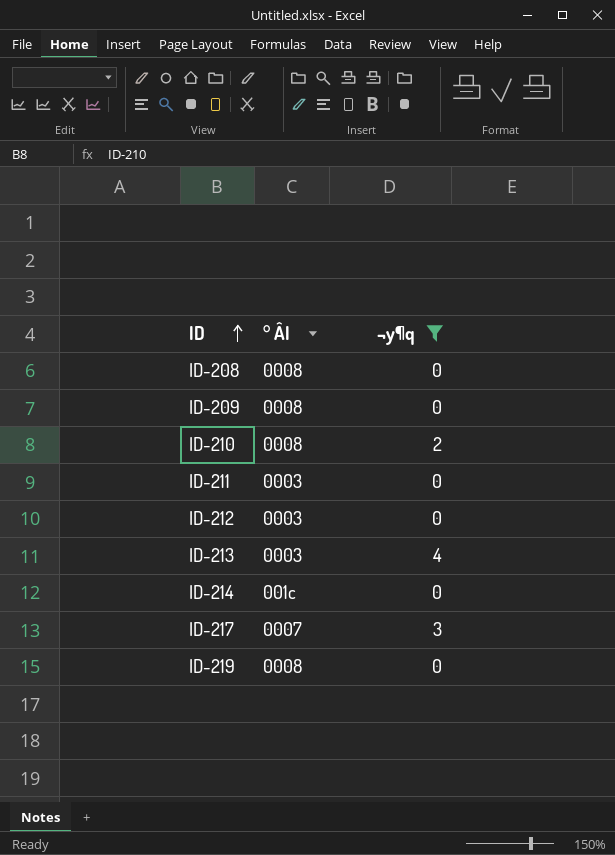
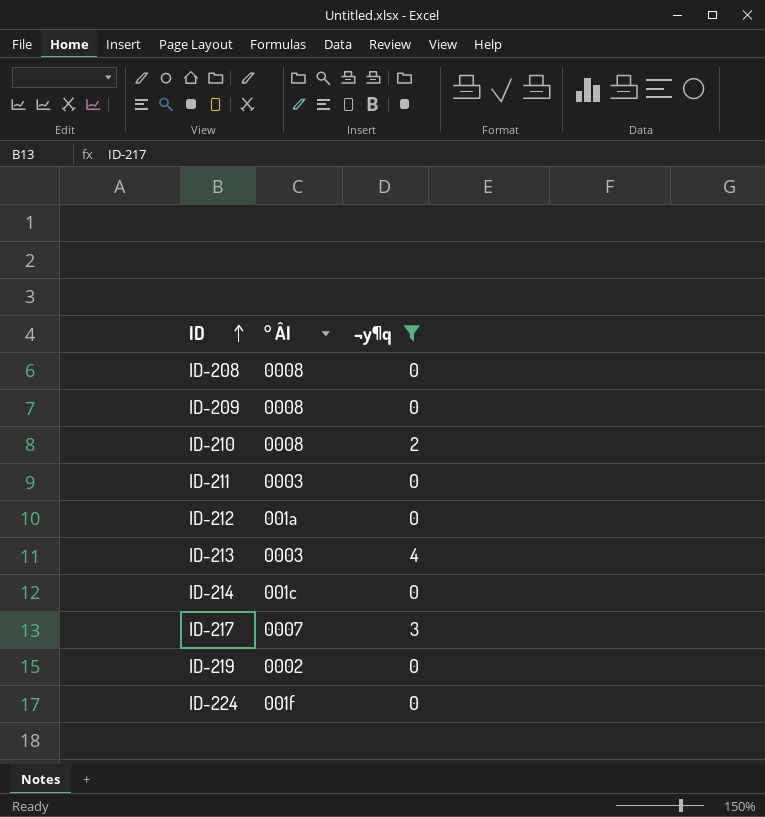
ID-212 | ° ÂI: 0003 -> 001a
ID-219 | ° ÂI: 0008 -> 0002
row ID-224: none -> 001f | 0

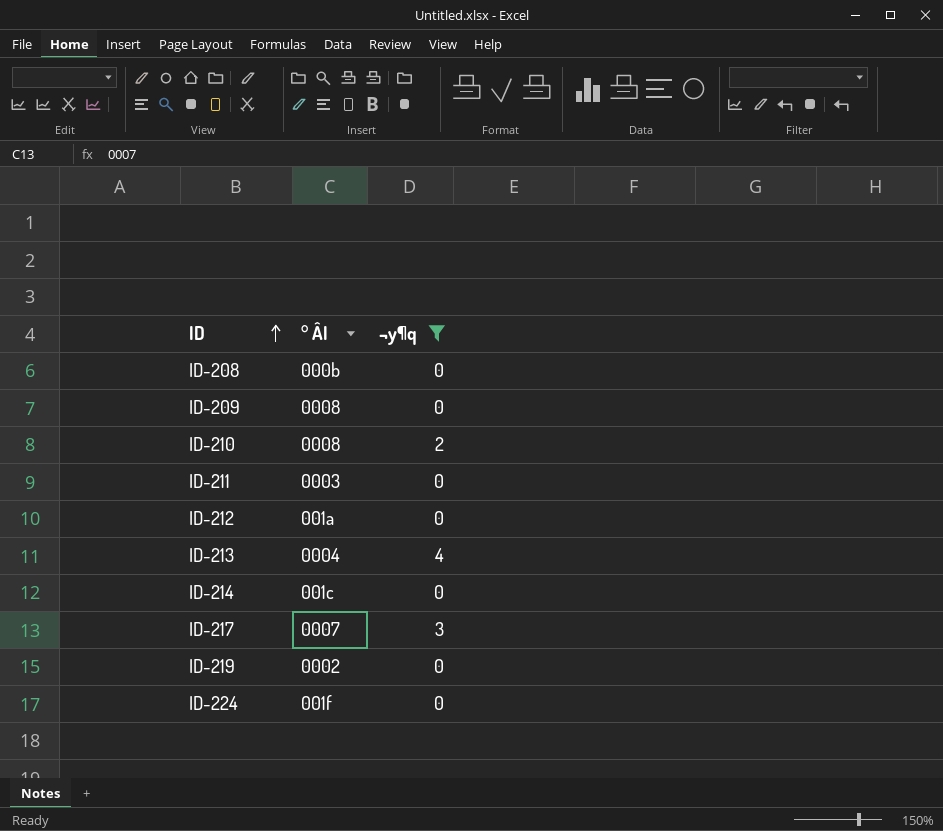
ID-208 | ° ÂI: 0008 -> 000b
ID-213 | ° ÂI: 0003 -> 0004

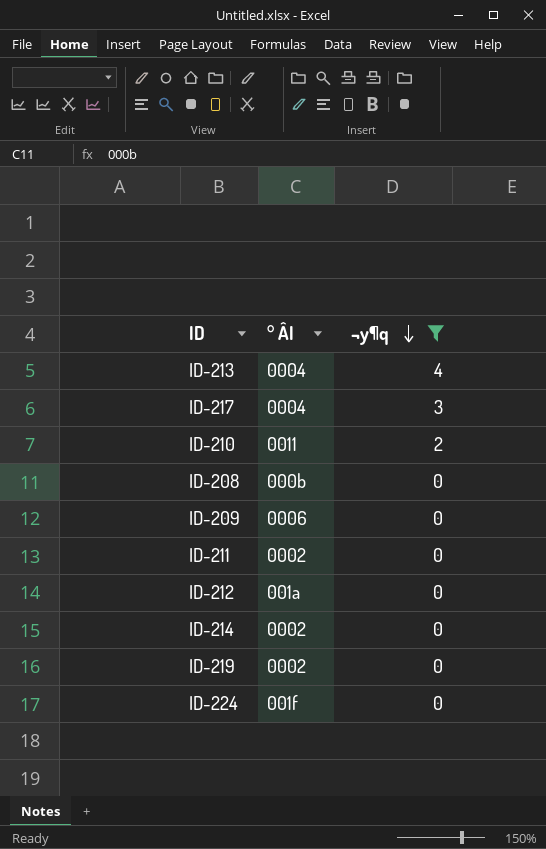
row order: ID ascending -> ¬y¶q descending
ID-217 | ° ÂI: 0007 -> 0004
ID-210 | ° ÂI: 0008 -> 0011
ID-209 | ° ÂI: 0008 -> 0006
ID-211 | ° ÂI: 0003 -> 0002
ID-214 | ° ÂI: 001c -> 0002

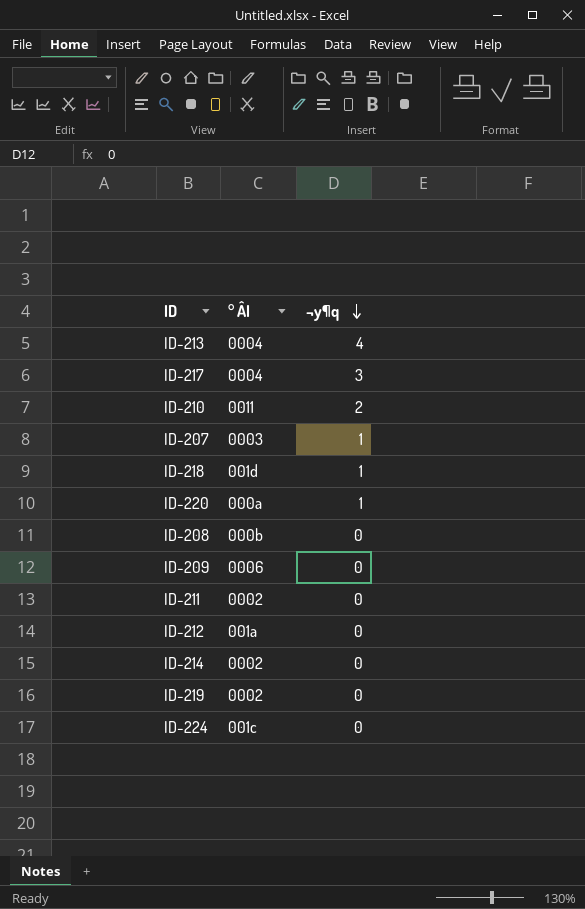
filter: ¬y¶q != 1 -> none
ID-224 | ° ÂI: 001f -> 001c

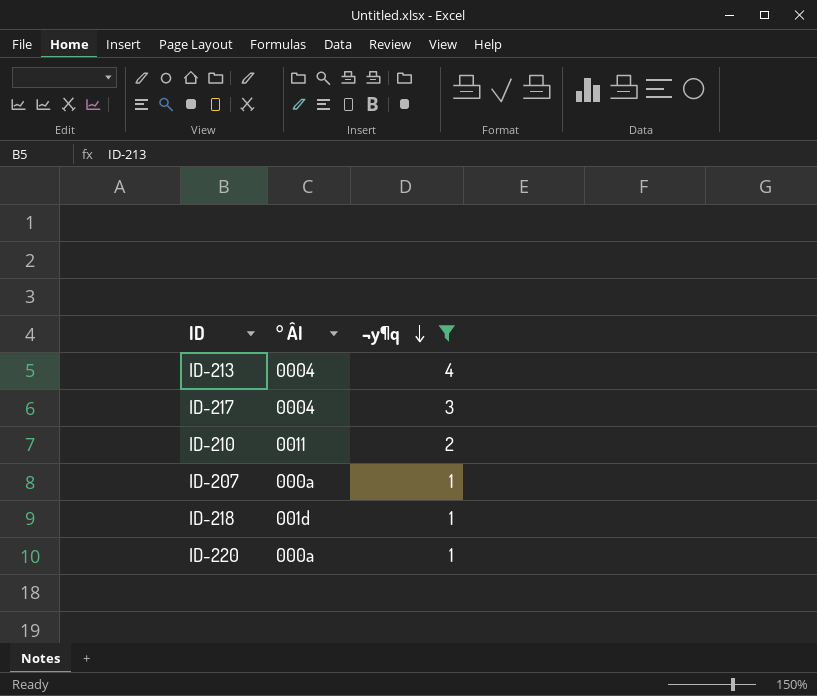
filter: none -> ¬y¶q != 0
ID-207 | ° ÂI: 0003 -> 000a

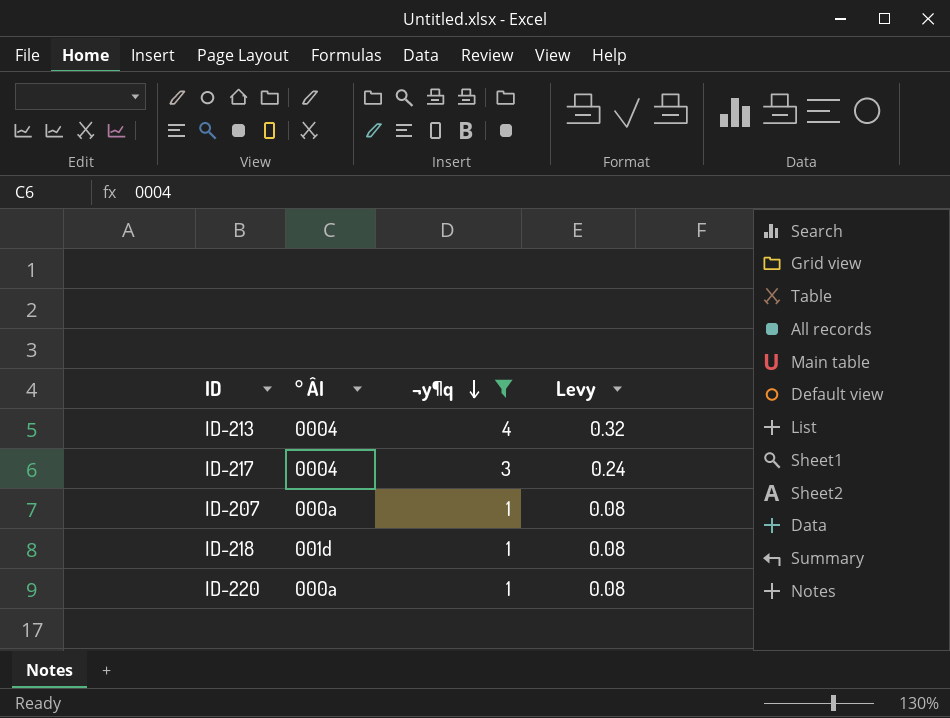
column Levy | formula: none -> [¬y¶q] * 0.08
row ID-210: 0011 | 2 -> none

